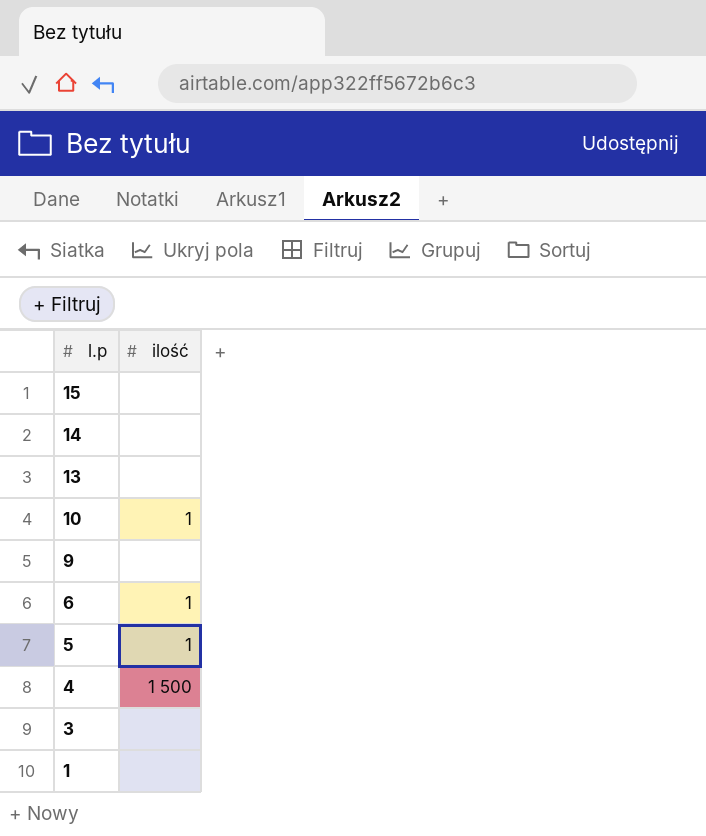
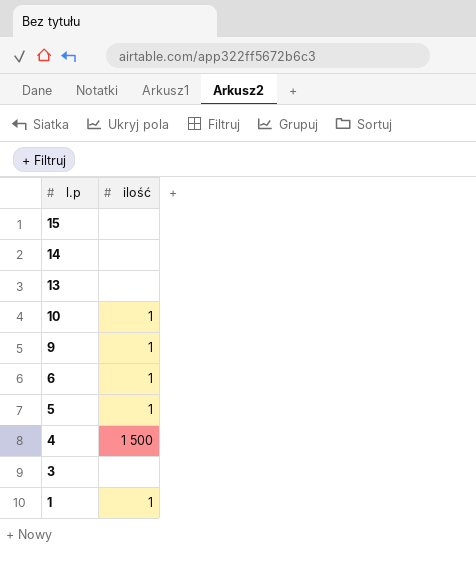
9 | ilość: none -> 1
1 | ilość: none -> 1

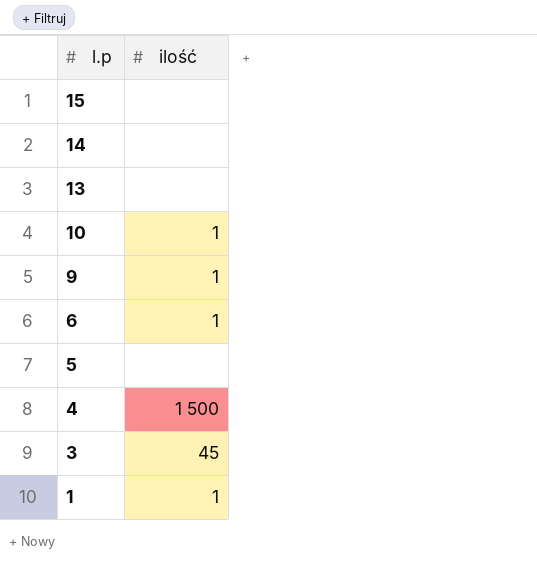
5 | ilość: 1 -> none
3 | ilość: none -> 45

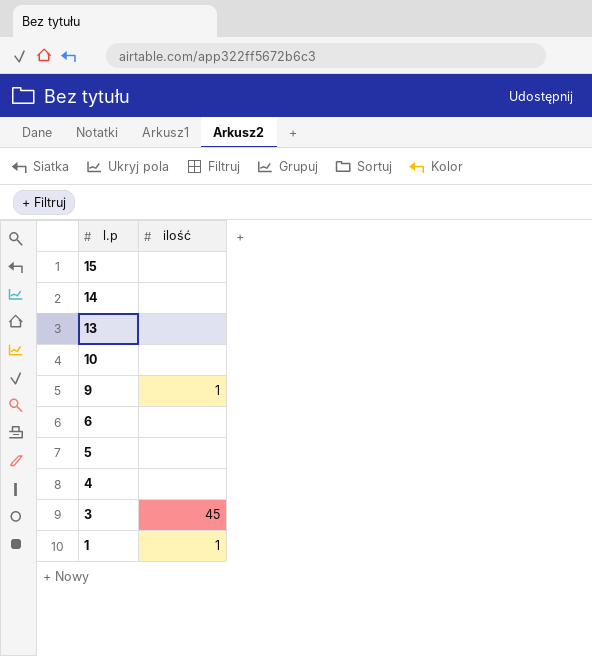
10 | ilość: 1 -> none
6 | ilość: 1 -> none
4 | ilość: 1 500 -> none

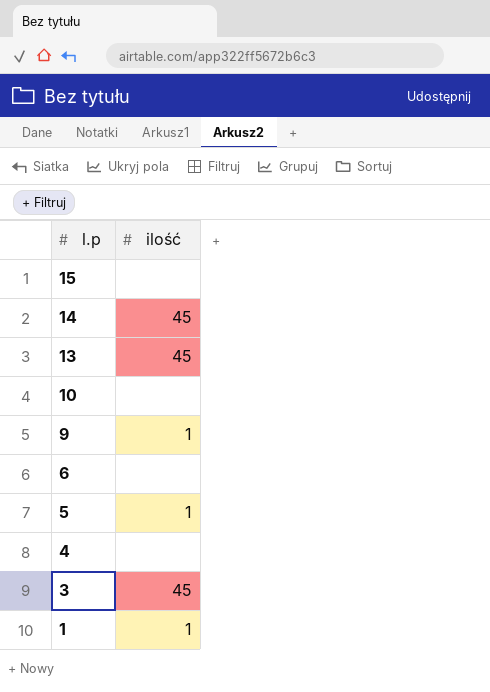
14 | ilość: none -> 45
13 | ilość: none -> 45
5 | ilość: none -> 1

